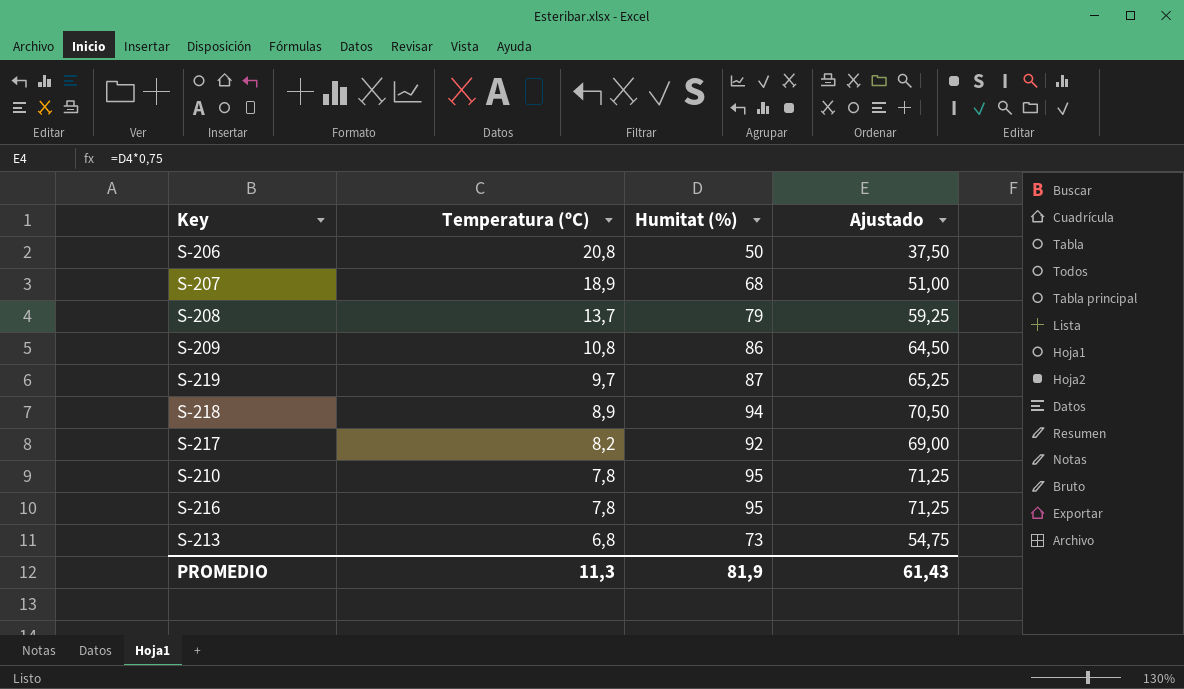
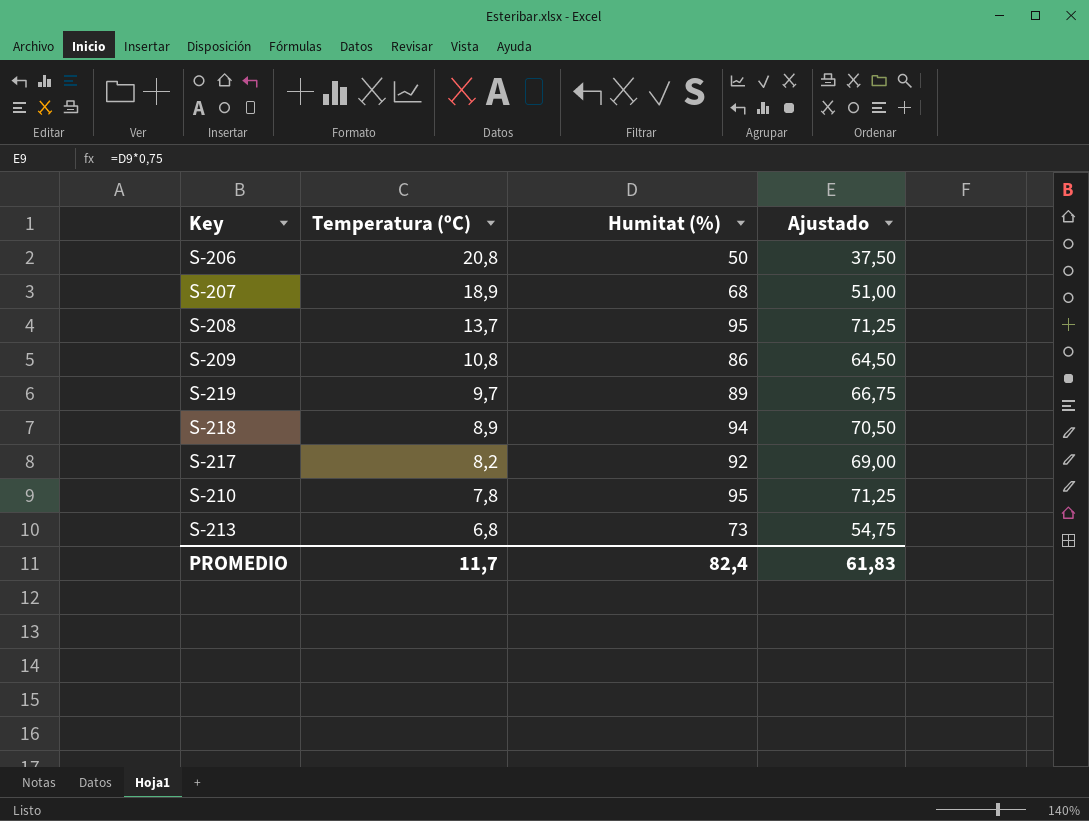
row S-216: 7,8 | 95 | 71,25 -> none
S-208 | Humitat (%): 79 -> 95
S-208 | Ajustado: 59,25 -> 71,25
S-219 | Humitat (%): 87 -> 89
S-219 | Ajustado: 65,25 -> 66,75
PROMEDIO | Temperatura (ºC): 11,3 -> 11,7
PROMEDIO | Humitat (%): 81,9 -> 82,4
PROMEDIO | Ajustado: 61,43 -> 61,83

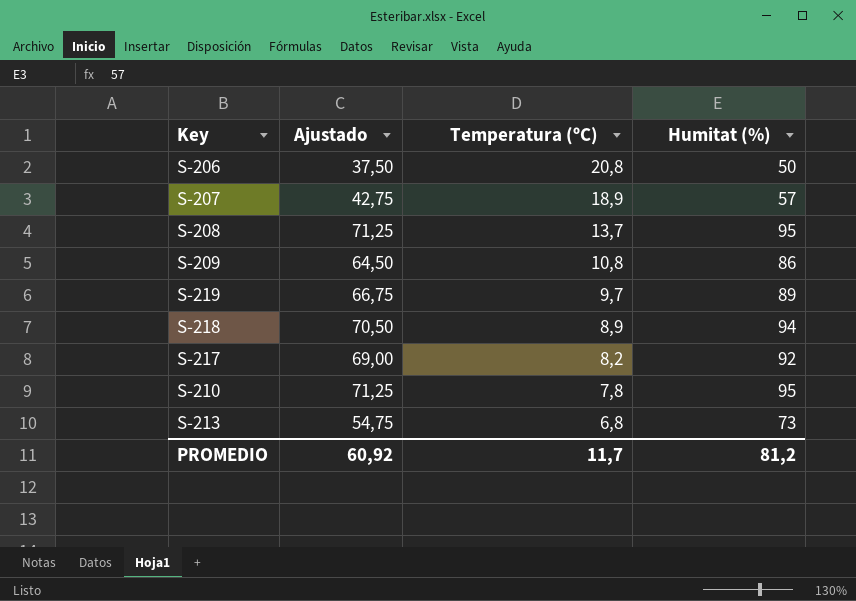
column Ajustado | position: 4 -> 2
S-207 | Ajustado: 51,00 -> 42,75
S-207 | Humitat (%): 68 -> 57
PROMEDIO | Ajustado: 61,83 -> 60,92
PROMEDIO | Humitat (%): 82,4 -> 81,2

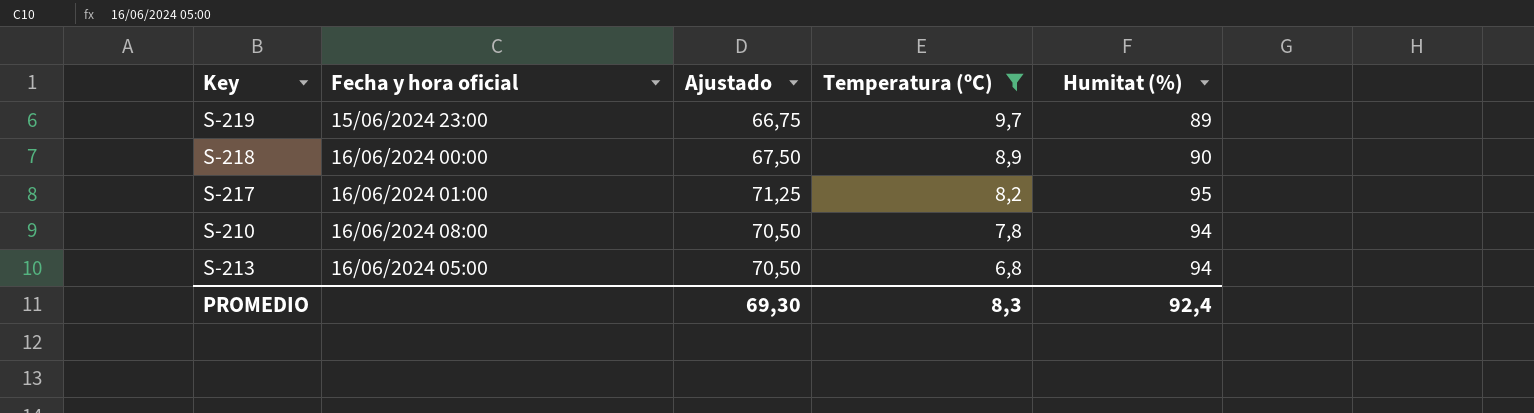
filter: none -> Temperatura (ºC) <= 9,7
column Fecha y hora oficial | position: none -> 2
S-218 | Ajustado: 70,50 -> 67,50
S-218 | Humitat (%): 94 -> 90
S-217 | Ajustado: 69,00 -> 71,25
S-217 | Humitat (%): 92 -> 95
S-210 | Ajustado: 71,25 -> 70,50
S-210 | Humitat (%): 95 -> 94
S-213 | Ajustado: 54,75 -> 70,50
S-213 | Humitat (%): 73 -> 94
PROMEDIO | Ajustado: 60,92 -> 69,30
PROMEDIO | Temperatura (ºC): 11,7 -> 8,3
PROMEDIO | Humitat (%): 81,2 -> 92,4

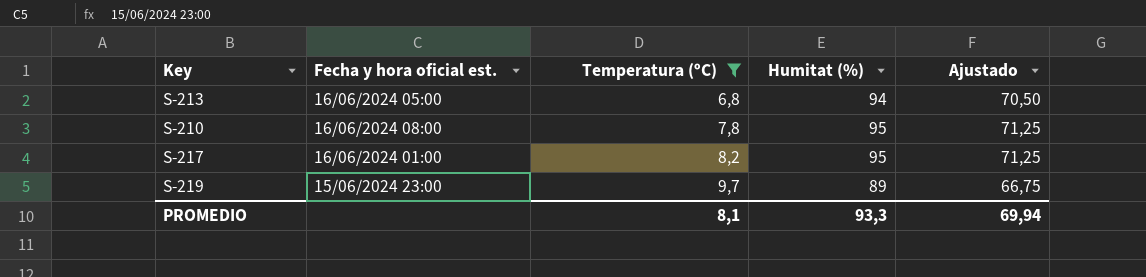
row order: Temperatura (ºC) descending -> Temperatura (ºC) ascending
column name: Fecha y hora oficial -> Fecha y hora oficial est.
column Ajustado | position: 3 -> 5
row S-218: 16/06/2024 00:00 | 67,50 | 8,9 | 90 -> none
S-210 | Humitat (%): 94 -> 95
S-210 | Ajustado: 70,50 -> 71,25
PROMEDIO | Temperatura (ºC): 8,3 -> 8,1
PROMEDIO | Humitat (%): 92,4 -> 93,3
PROMEDIO | Ajustado: 69,30 -> 69,94

